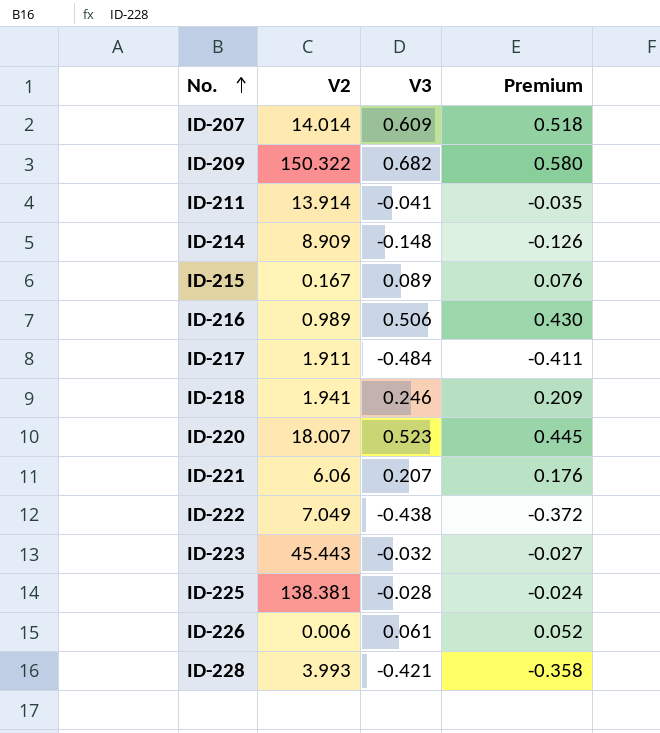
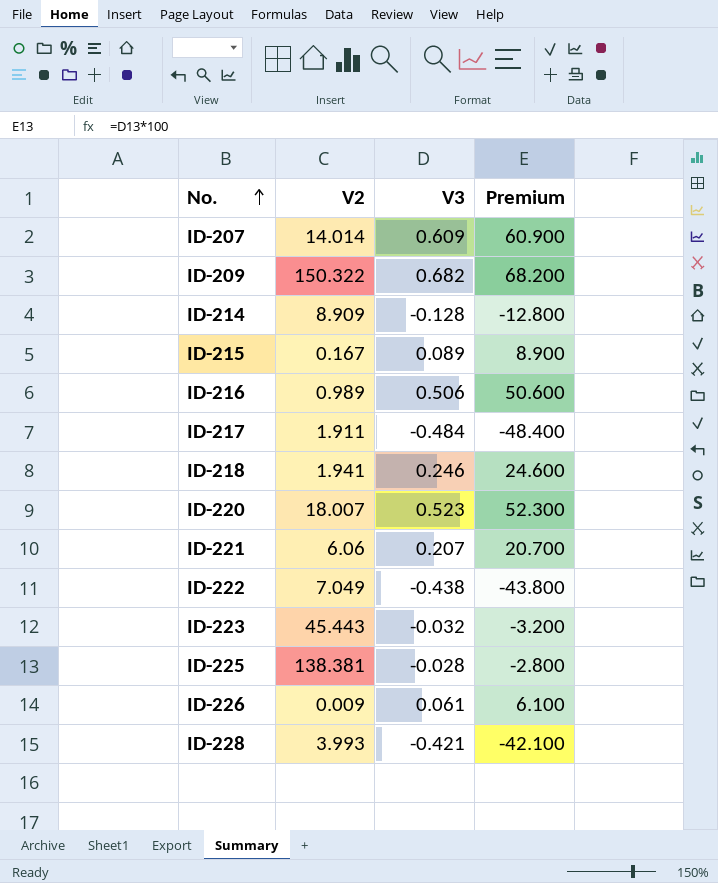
column Premium | formula: [V3] * 0.85 -> [V3] * 100
row ID-211: 13.914 | -0.041 | -0.035 -> none
ID-214 | V3: -0.148 -> -0.128
ID-226 | V2: 0.006 -> 0.009

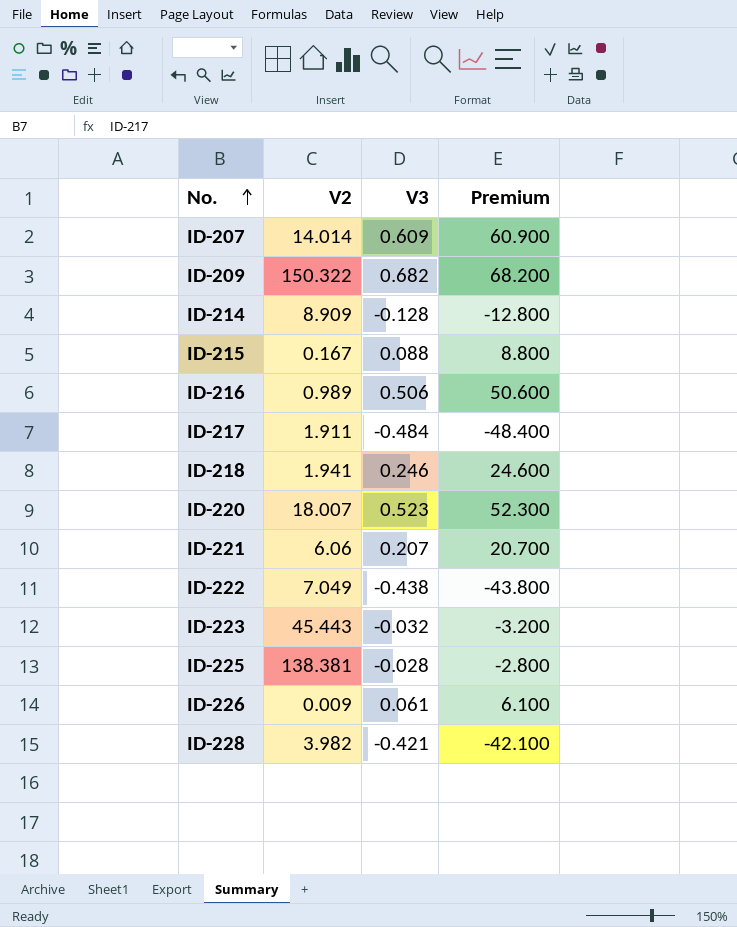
ID-215 | V3: 0.089 -> 0.088
ID-215 | Premium: 8.900 -> 8.800
ID-228 | V2: 3.993 -> 3.982

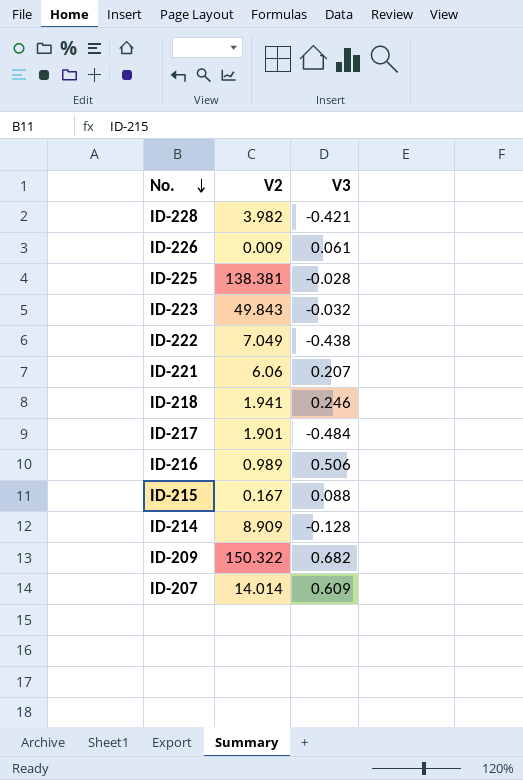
row order: No. ascending -> No. descending
column Premium | formula: [V3] * 100 -> none
row ID-220: 18.007 | 0.523 | 52.300 -> none
ID-223 | V2: 45.443 -> 49.843
ID-217 | V2: 1.911 -> 1.901

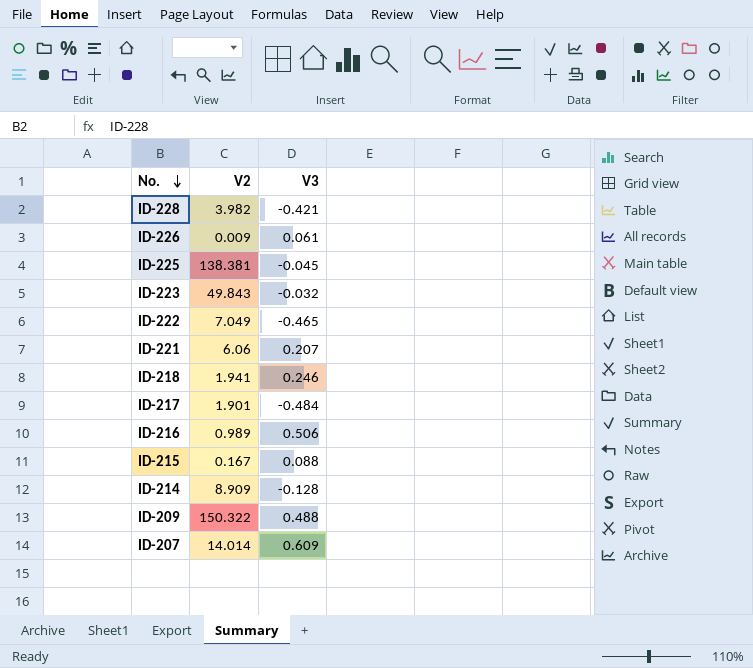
ID-225 | V3: -0.028 -> -0.045
ID-222 | V3: -0.438 -> -0.465
ID-209 | V3: 0.682 -> 0.488

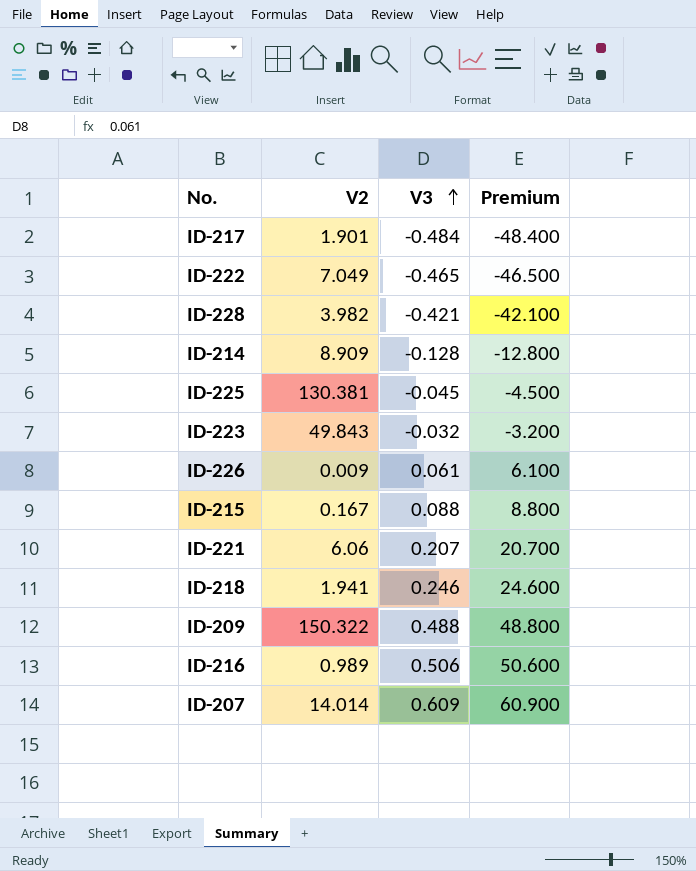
row order: No. descending -> V3 ascending
column Premium | formula: none -> [V3] * 100
ID-225 | V2: 138.381 -> 130.381

